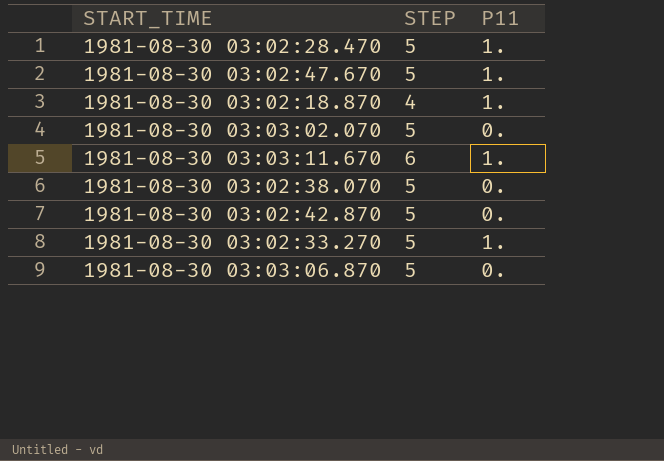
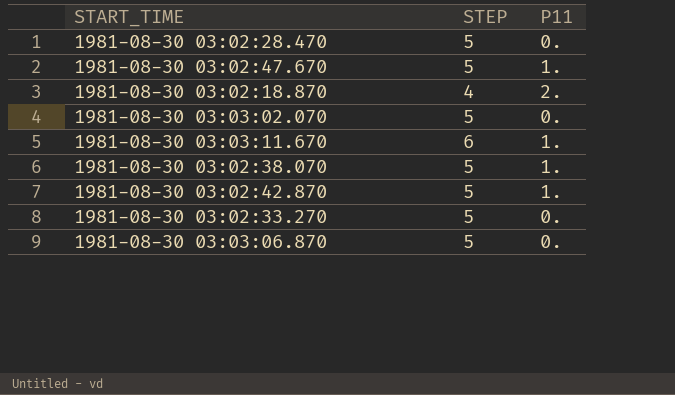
1981-08-30 03:02:28.470 | P11: 1. -> 0.
1981-08-30 03:02:18.870 | P11: 1. -> 2.
1981-08-30 03:02:38.070 | P11: 0. -> 1.
1981-08-30 03:02:42.870 | P11: 0. -> 1.
1981-08-30 03:02:33.270 | P11: 1. -> 0.

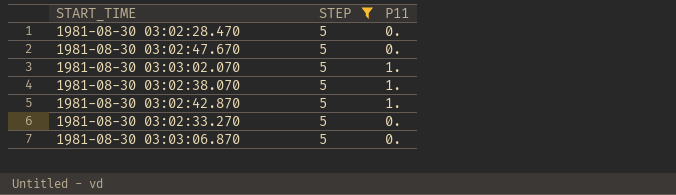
filter: none -> STEP = 5
1981-08-30 03:02:47.670 | P11: 1. -> 0.
1981-08-30 03:03:02.070 | P11: 0. -> 1.

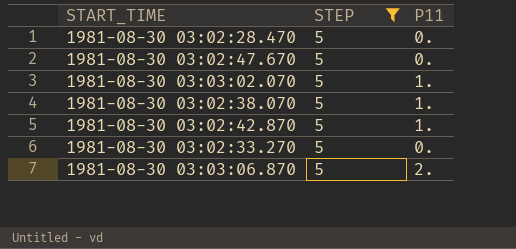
1981-08-30 03:03:06.870 | P11: 0. -> 2.

